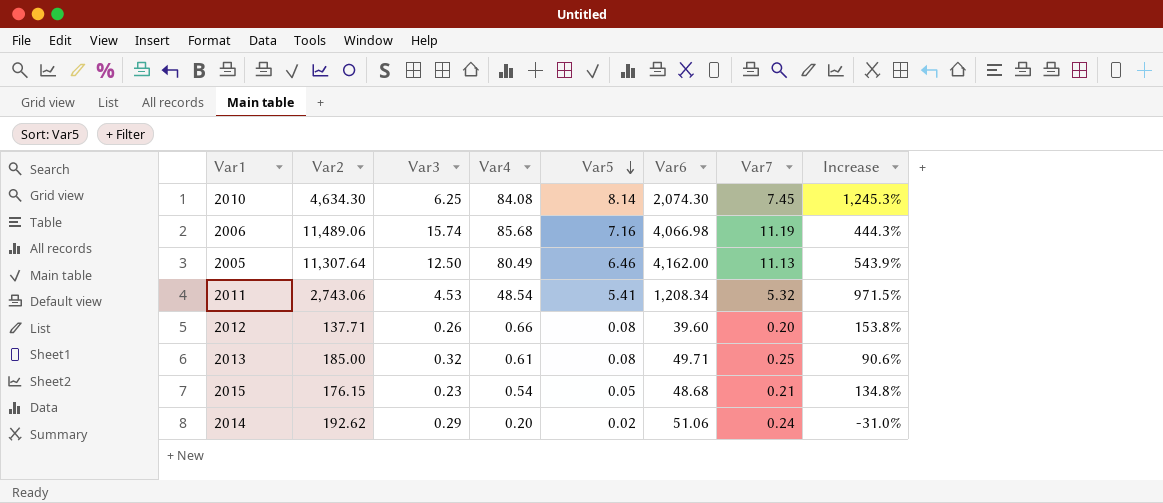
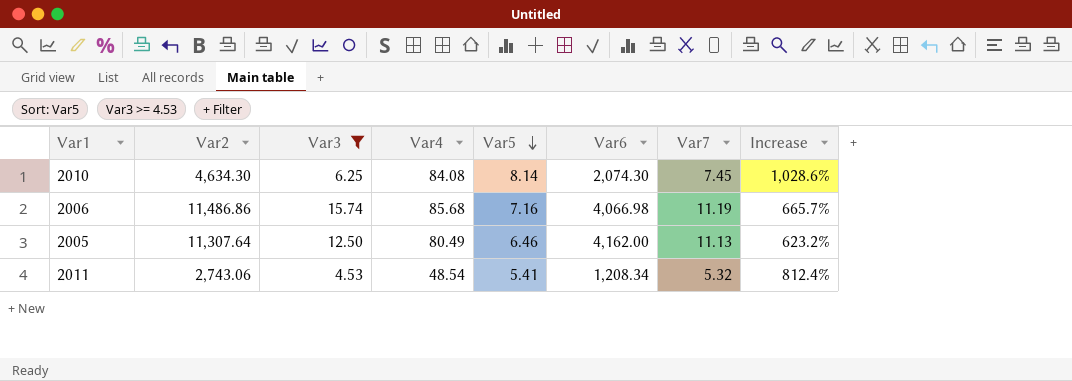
filter: none -> Var3 >= 4.53
column Increase | formula: ([Var4] - [Var3]) / [Var3] -> ([Var4] - [Var7]) / [Var7]
2006 | Var2: 11,489.06 -> 11,486.86

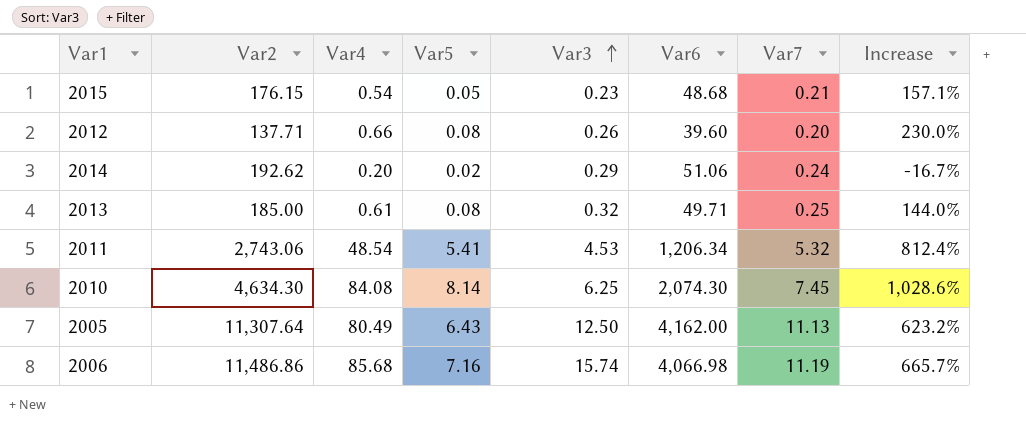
filter: Var3 >= 4.53 -> none
row order: Var5 descending -> Var3 ascending
column Var3 | position: 3 -> 5
2011 | Var6: 1,208.34 -> 1,206.34
2005 | Var5: 6.46 -> 6.43

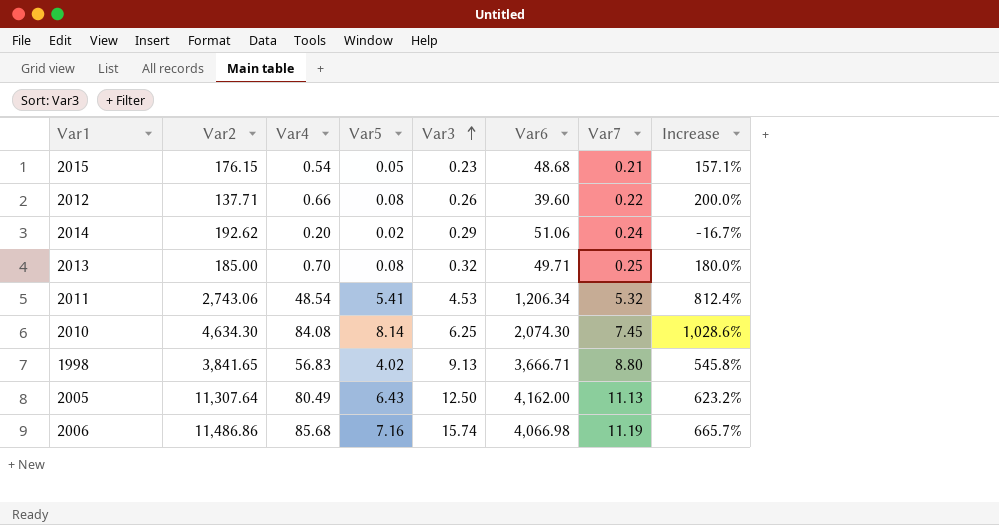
2012 | Var7: 0.20 -> 0.22
2012 | Increase: 230.0% -> 200.0%
2013 | Var4: 0.61 -> 0.70
2013 | Increase: 144.0% -> 180.0%
row 1998: none -> 3,841.65 | 56.83 | 4.02 | 9.13 | 3,666.71 | 8.80 | 545.8%

